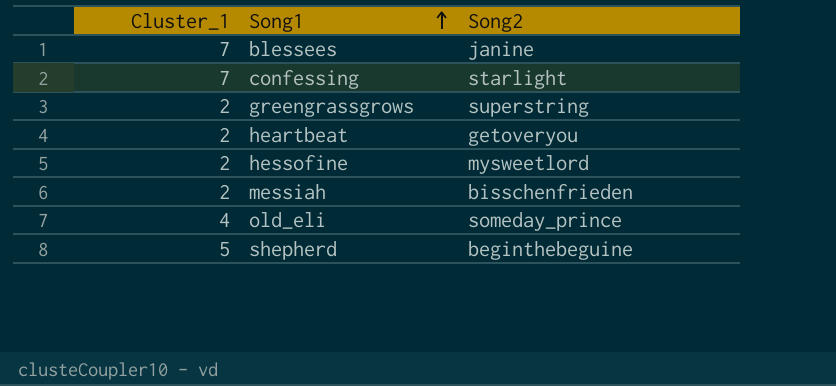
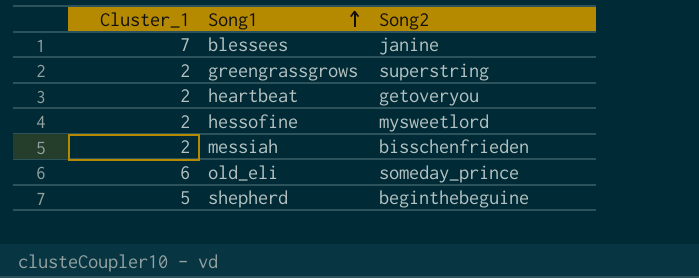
row confessing: 7 | starlight -> none
old_eli | Cluster_1: 4 -> 6

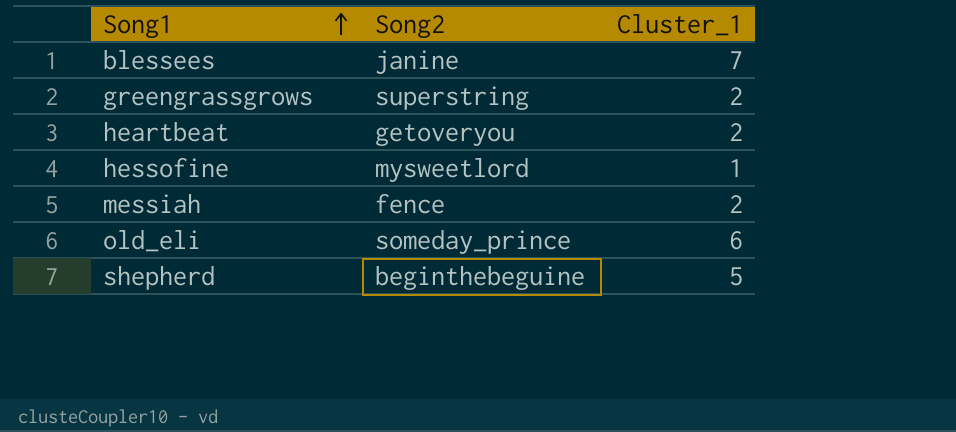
column Cluster_1 | position: 1 -> 3
hessofine | Cluster_1: 2 -> 1
messiah | Song2: bisschenfrieden -> fence

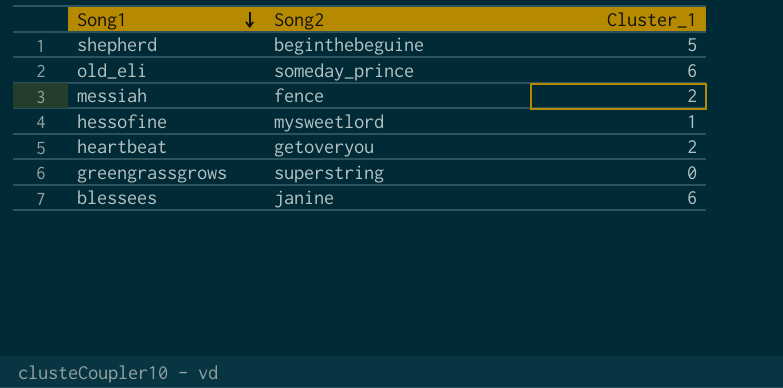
row order: Song1 ascending -> Song1 descending
greengrassgrows | Cluster_1: 2 -> 0
blessees | Cluster_1: 7 -> 6

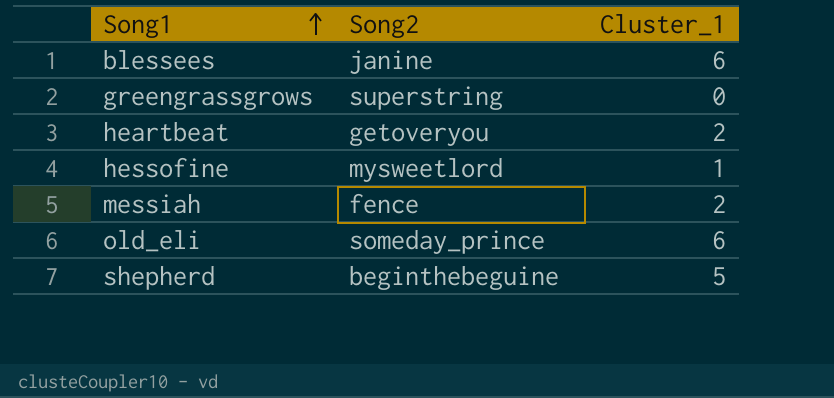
row order: Song1 descending -> Song1 ascending

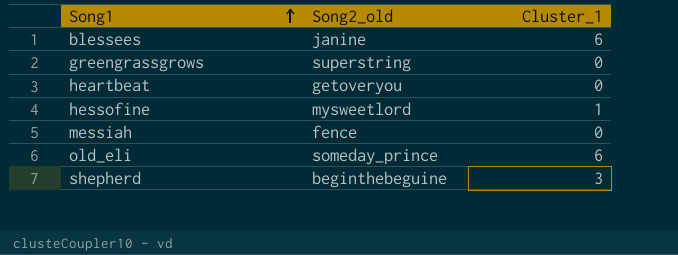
column name: Song2 -> Song2_old
heartbeat | Cluster_1: 2 -> 0
messiah | Cluster_1: 2 -> 0
shepherd | Cluster_1: 5 -> 3

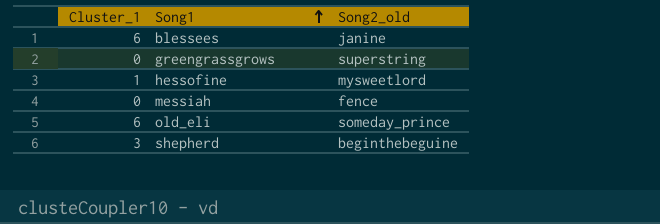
column Cluster_1 | position: 3 -> 1
row heartbeat: getoveryou | 0 -> none

